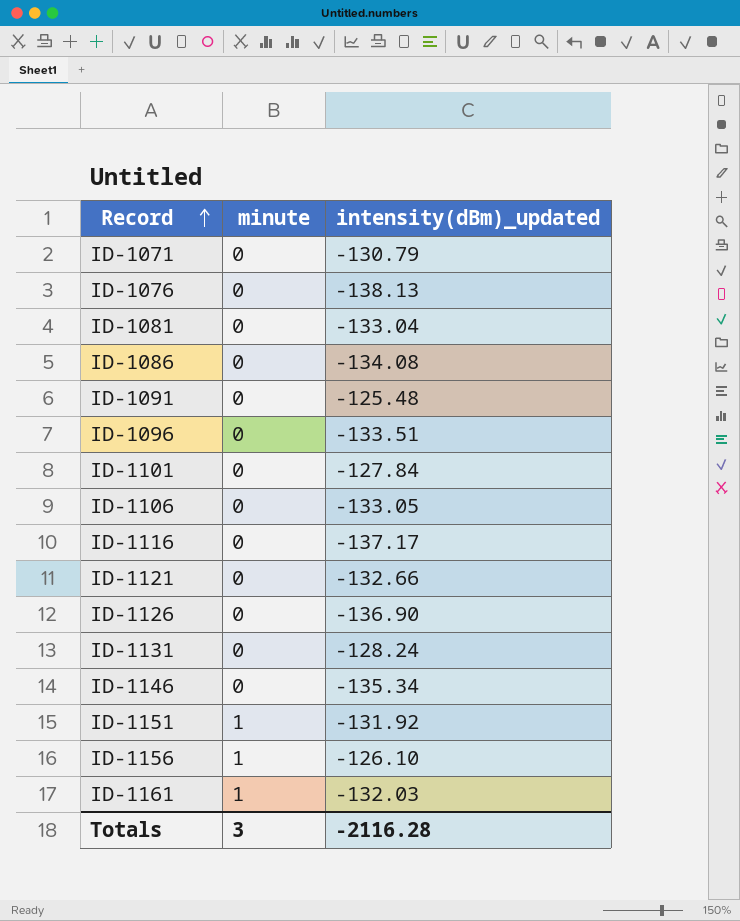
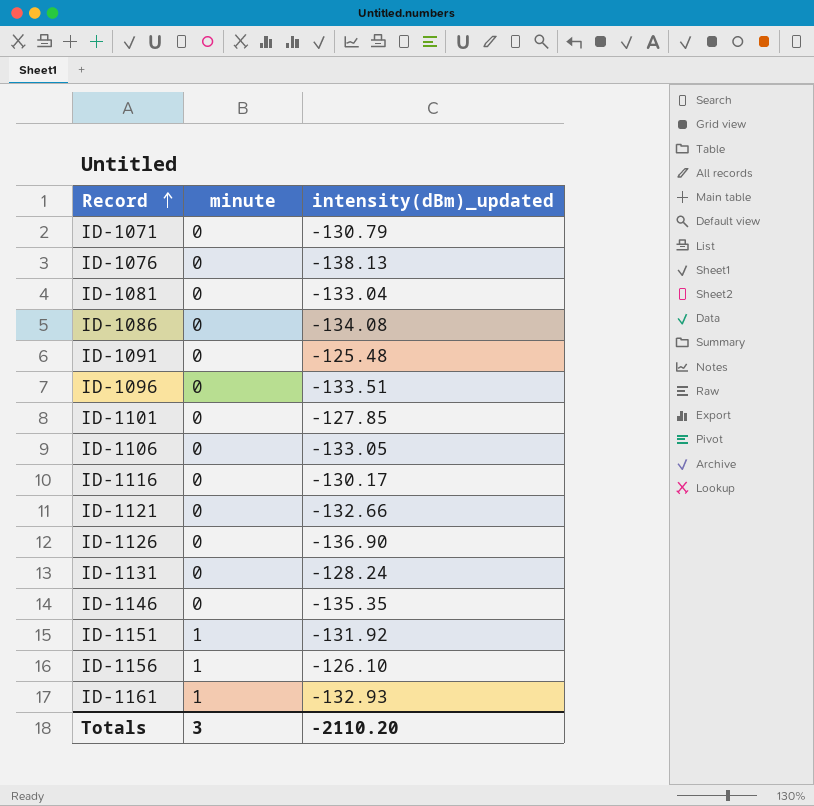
ID-1101 | intensity(dBm)_updated: -127.84 -> -127.85
ID-1116 | intensity(dBm)_updated: -137.17 -> -130.17
ID-1146 | intensity(dBm)_updated: -135.34 -> -135.35
ID-1161 | intensity(dBm)_updated: -132.03 -> -132.93
Totals | intensity(dBm)_updated: -2116.28 -> -2110.20

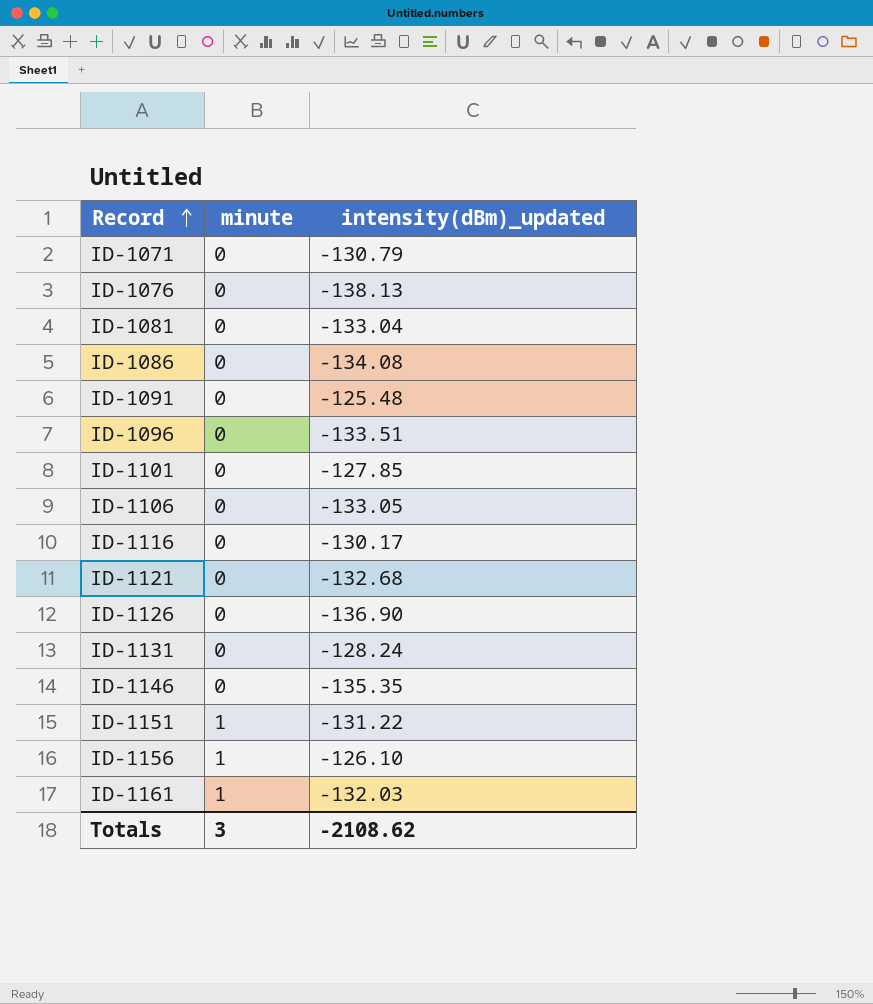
ID-1121 | intensity(dBm)_updated: -132.66 -> -132.68
ID-1151 | intensity(dBm)_updated: -131.92 -> -131.22
ID-1161 | intensity(dBm)_updated: -132.93 -> -132.03
Totals | intensity(dBm)_updated: -2110.20 -> -2108.62

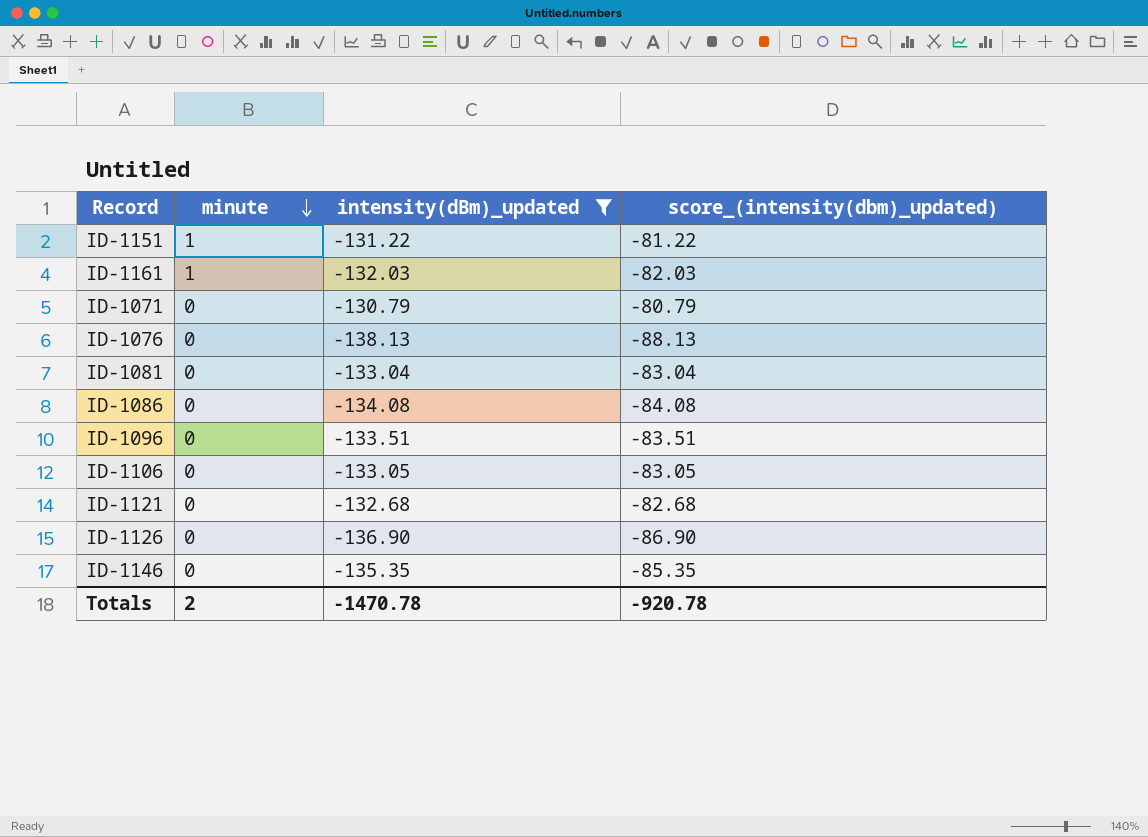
filter: none -> intensity(dBm)_updated <= -130.79
row order: Record ascending -> minute descending
column score_(intensity(dbm)_updated) | formula: none -> [intensity(dBm)_updated] + 50
Totals | minute: 3 -> 2
Totals | intensity(dBm)_updated: -2108.62 -> -1470.78

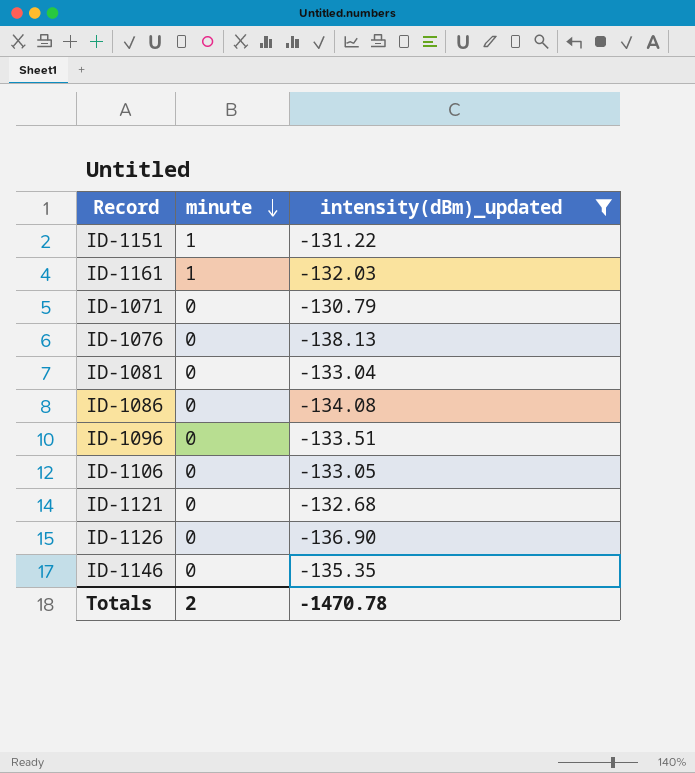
column score_(intensity(dbm)_updated) | formula: [intensity(dBm)_updated] + 50 -> none

